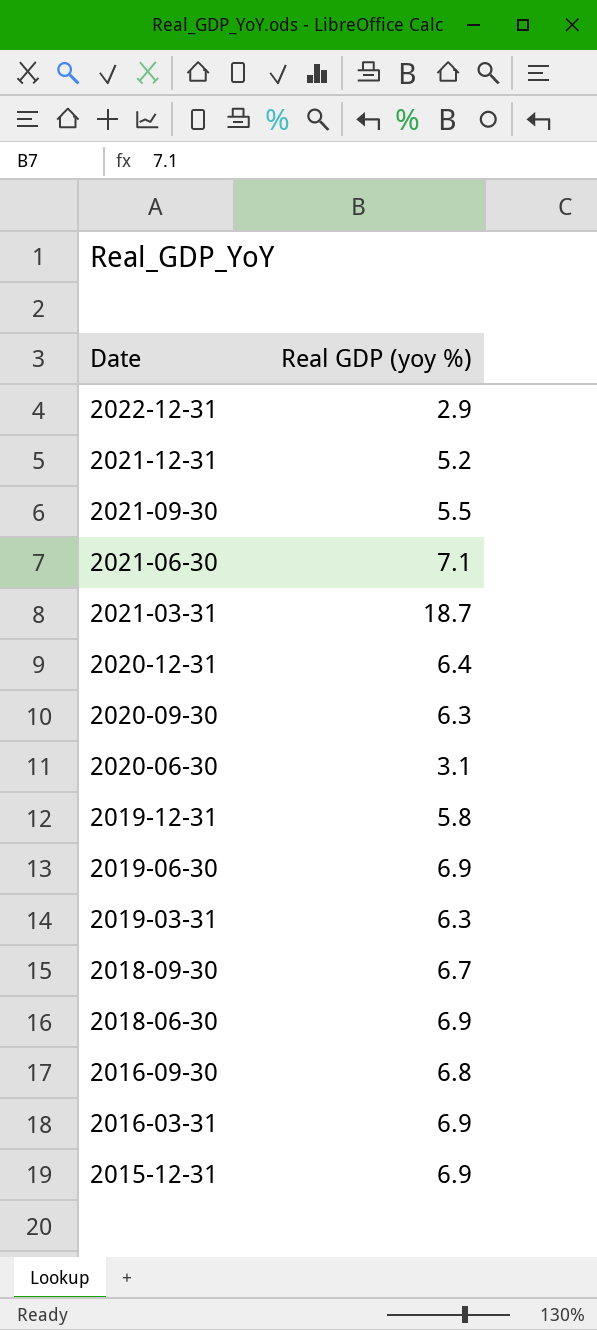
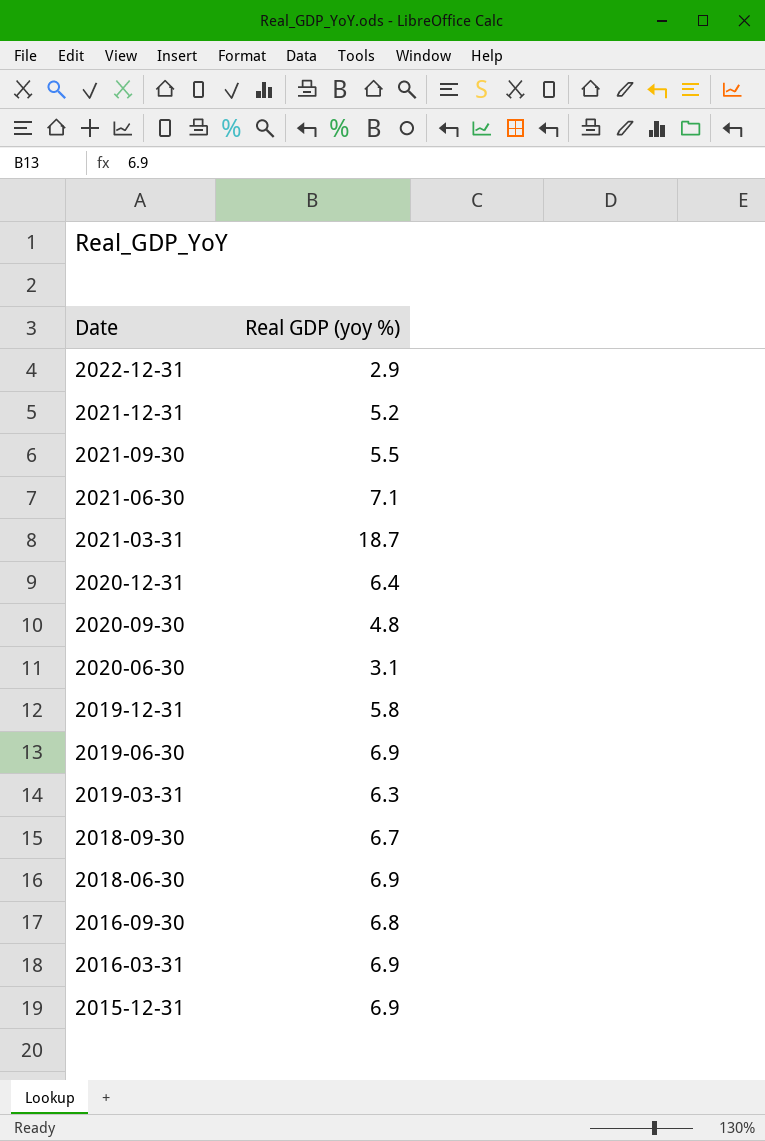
2020-09-30 | Real GDP (yoy %): 6.3 -> 4.8

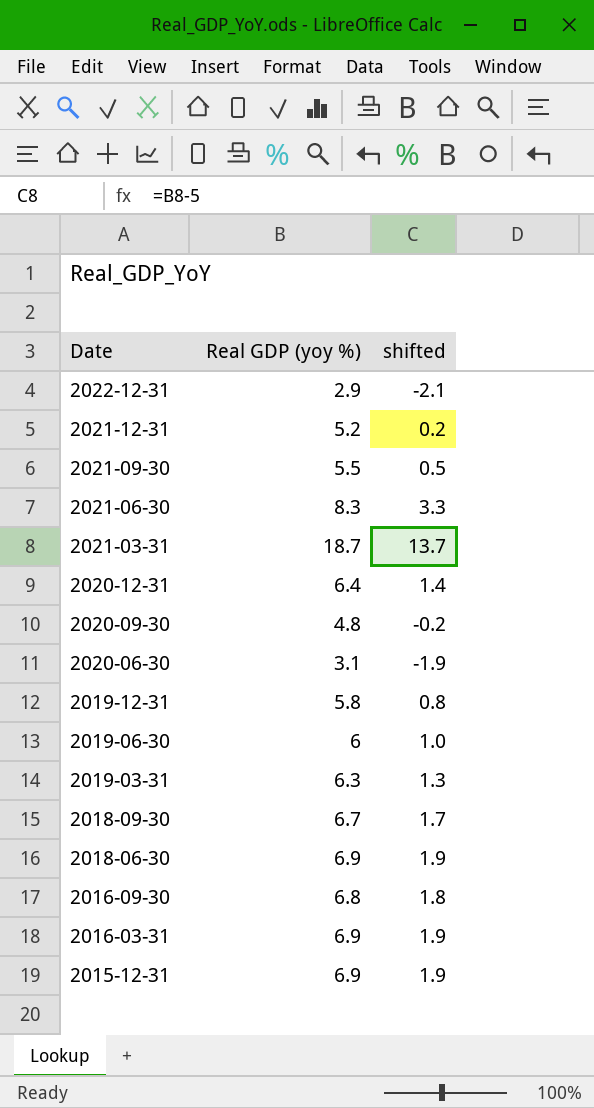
column shifted | formula: none -> [Real GDP (yoy %)] - 5
2021-06-30 | Real GDP (yoy %): 7.1 -> 8.3
2019-06-30 | Real GDP (yoy %): 6.9 -> 6

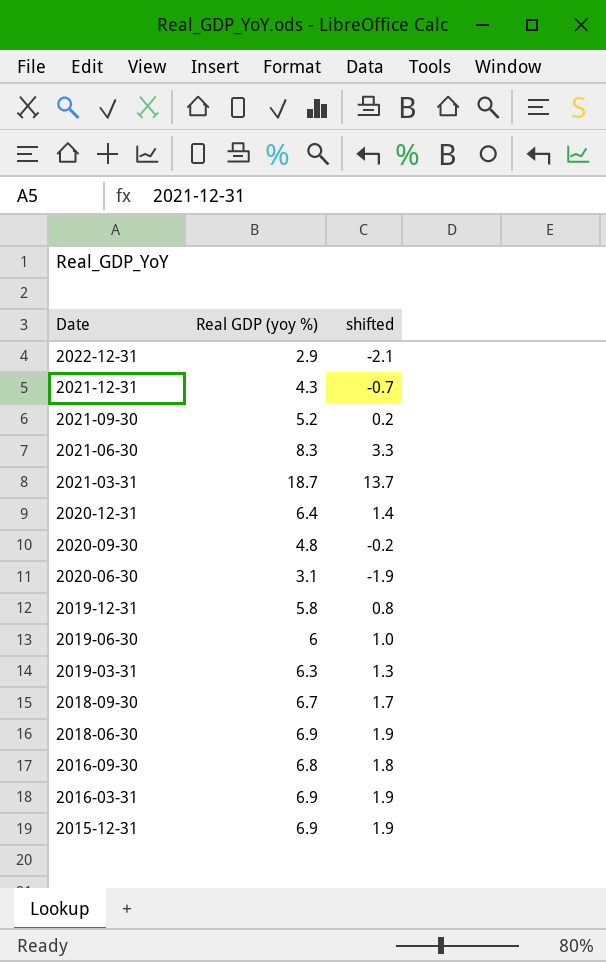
2021-12-31 | Real GDP (yoy %): 5.2 -> 4.3
2021-12-31 | shifted: 0.2 -> -0.7
2021-09-30 | Real GDP (yoy %): 5.5 -> 5.2
2021-09-30 | shifted: 0.5 -> 0.2

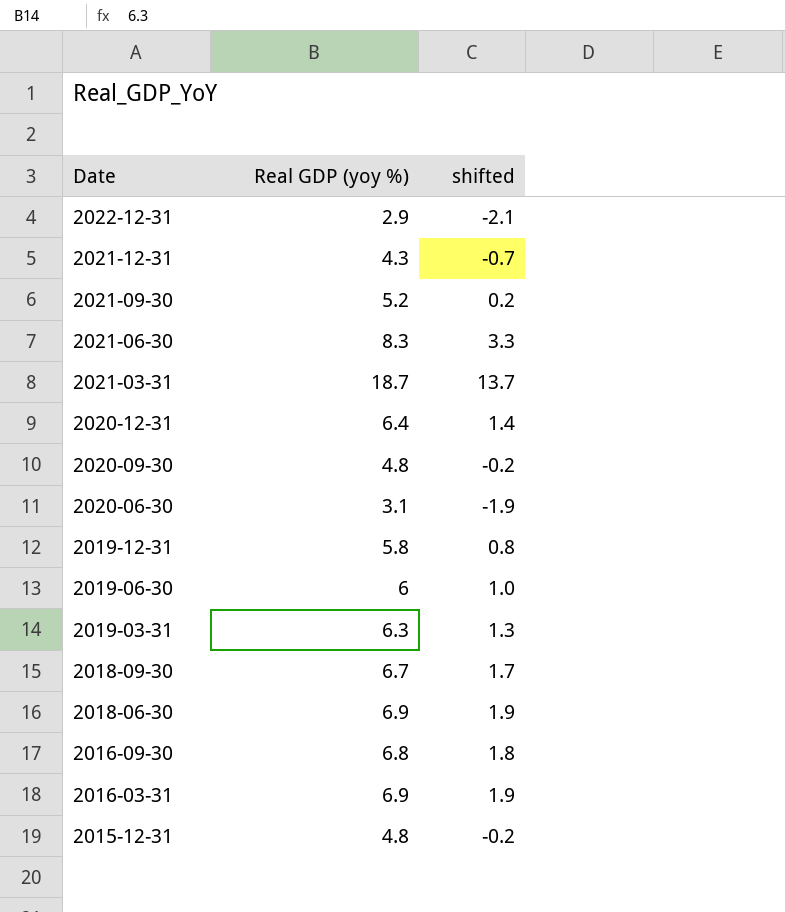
2015-12-31 | Real GDP (yoy %): 6.9 -> 4.8
2015-12-31 | shifted: 1.9 -> -0.2

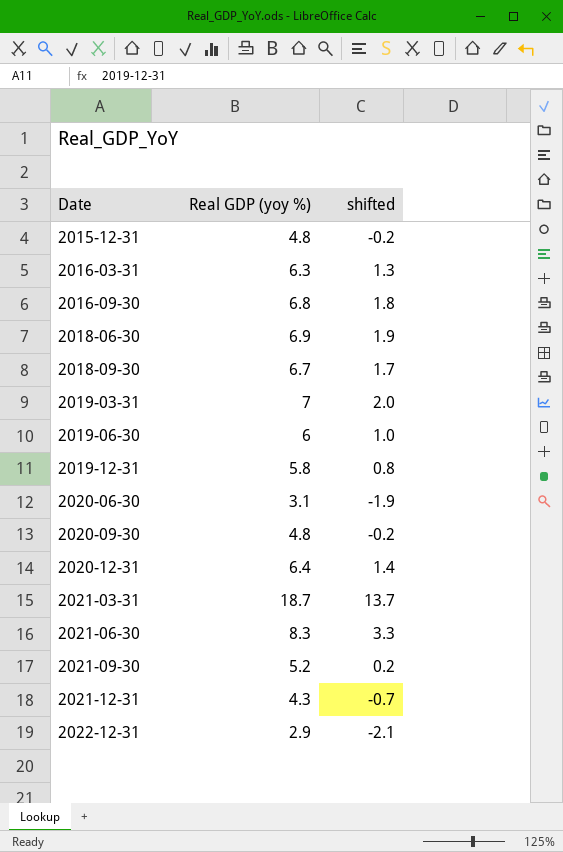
row order: Date descending -> Date ascending
2016-03-31 | Real GDP (yoy %): 6.9 -> 6.3
2016-03-31 | shifted: 1.9 -> 1.3
2019-03-31 | Real GDP (yoy %): 6.3 -> 7
2019-03-31 | shifted: 1.3 -> 2.0

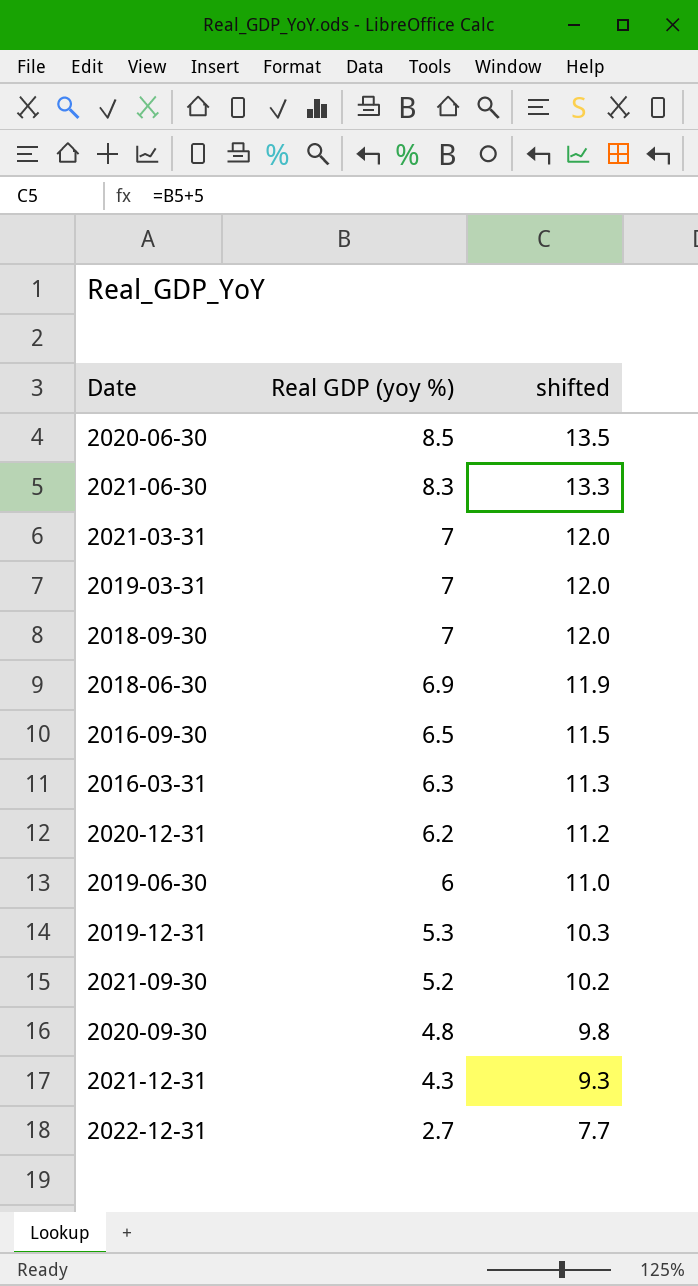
row order: Date ascending -> Real GDP (yoy %) descending
column shifted | formula: [Real GDP (yoy %)] - 5 -> [Real GDP (yoy %)] + 5
row 2015-12-31: 4.8 | -0.2 -> none
2020-06-30 | Real GDP (yoy %): 3.1 -> 8.5
2021-03-31 | Real GDP (yoy %): 18.7 -> 7
2018-09-30 | Real GDP (yoy %): 6.7 -> 7
2016-09-30 | Real GDP (yoy %): 6.8 -> 6.5
2020-12-31 | Real GDP (yoy %): 6.4 -> 6.2
2019-12-31 | Real GDP (yoy %): 5.8 -> 5.3
2022-12-31 | Real GDP (yoy %): 2.9 -> 2.7

